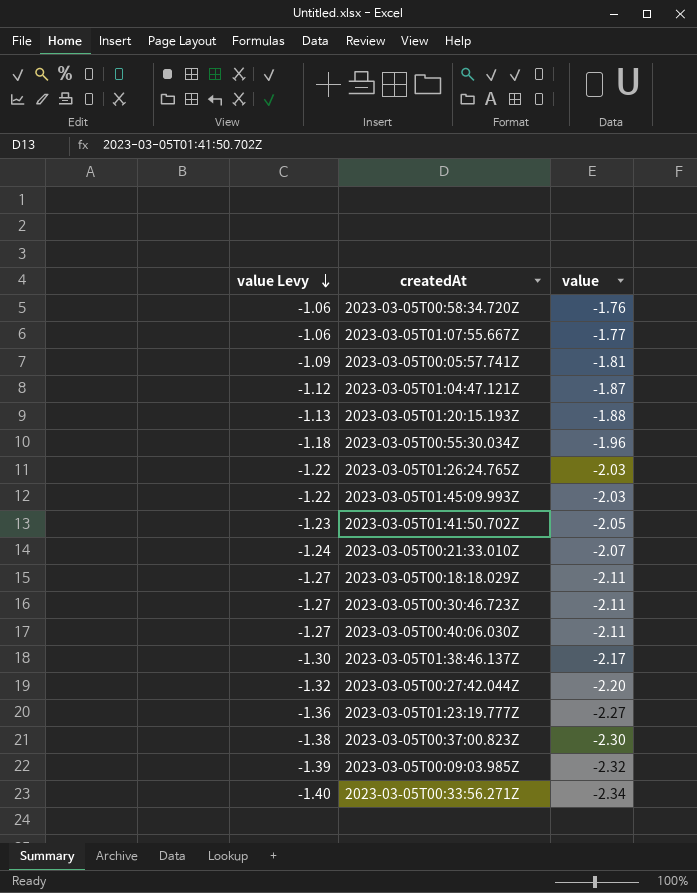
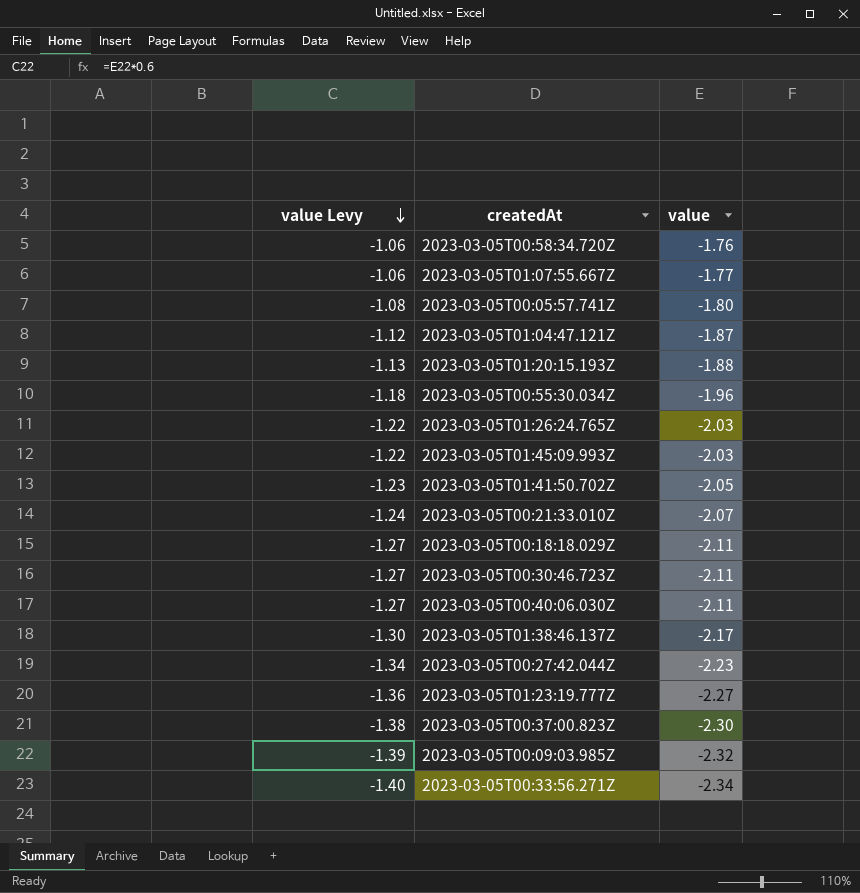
2023-03-05T00:05:57.741Z | value Levy: -1.09 -> -1.08
2023-03-05T00:05:57.741Z | value: -1.81 -> -1.80
2023-03-05T00:27:42.044Z | value Levy: -1.32 -> -1.34
2023-03-05T00:27:42.044Z | value: -2.20 -> -2.23

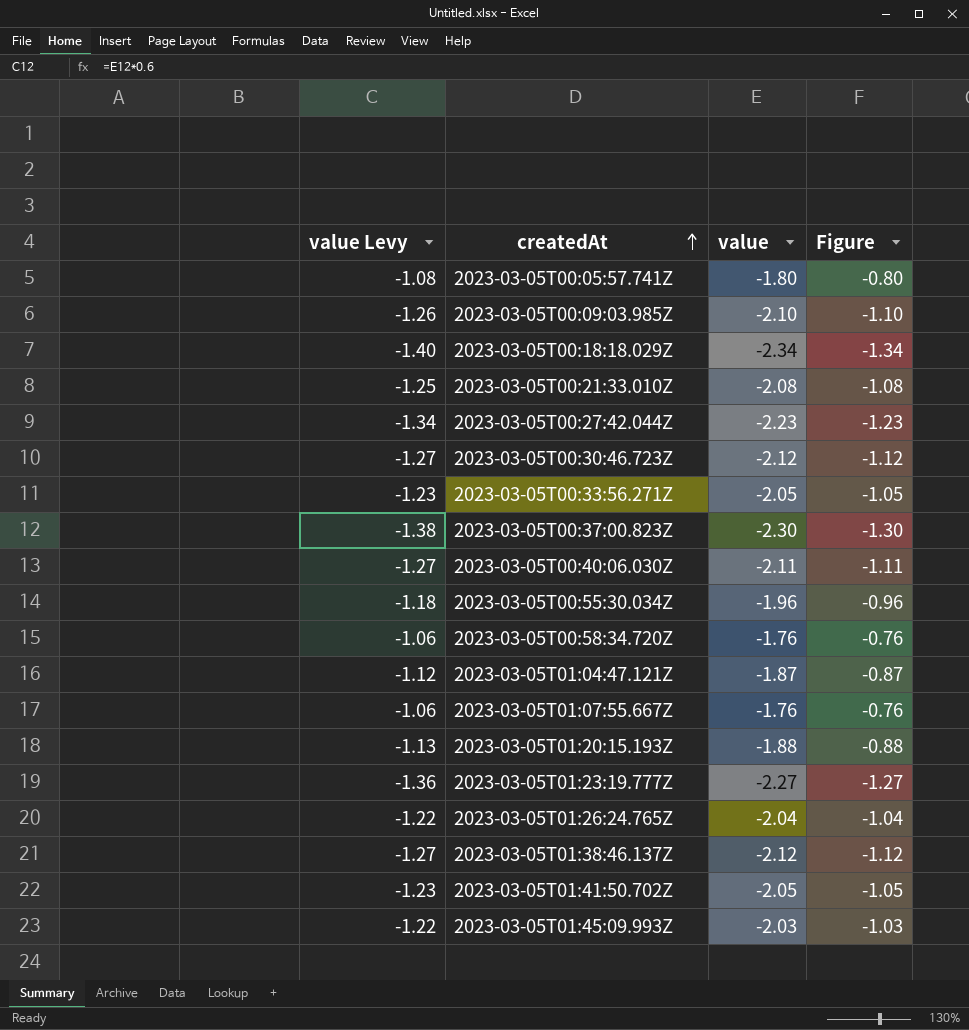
row order: value Levy descending -> createdAt ascending
column Figure | formula: none -> [value] + 1
2023-03-05T00:09:03.985Z | value Levy: -1.39 -> -1.26
2023-03-05T00:09:03.985Z | value: -2.32 -> -2.10
2023-03-05T00:18:18.029Z | value Levy: -1.27 -> -1.40
2023-03-05T00:18:18.029Z | value: -2.11 -> -2.34
2023-03-05T00:21:33.010Z | value Levy: -1.24 -> -1.25
2023-03-05T00:21:33.010Z | value: -2.07 -> -2.08
2023-03-05T00:30:46.723Z | value: -2.11 -> -2.12
2023-03-05T00:33:56.271Z | value Levy: -1.40 -> -1.23
2023-03-05T00:33:56.271Z | value: -2.34 -> -2.05
2023-03-05T01:07:55.667Z | value: -1.77 -> -1.76
2023-03-05T01:26:24.765Z | value: -2.03 -> -2.04
2023-03-05T01:38:46.137Z | value Levy: -1.30 -> -1.27
2023-03-05T01:38:46.137Z | value: -2.17 -> -2.12

